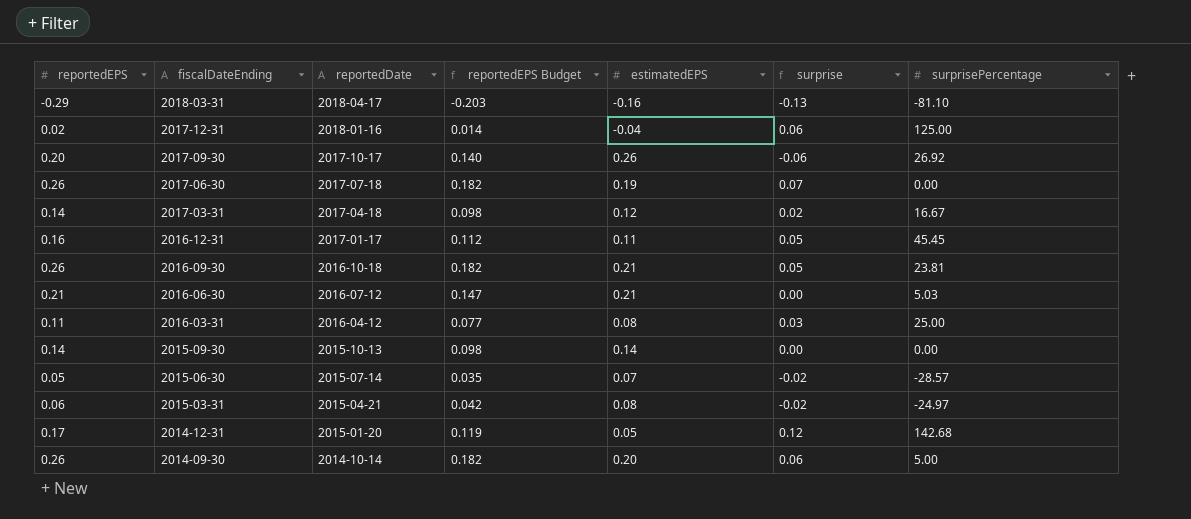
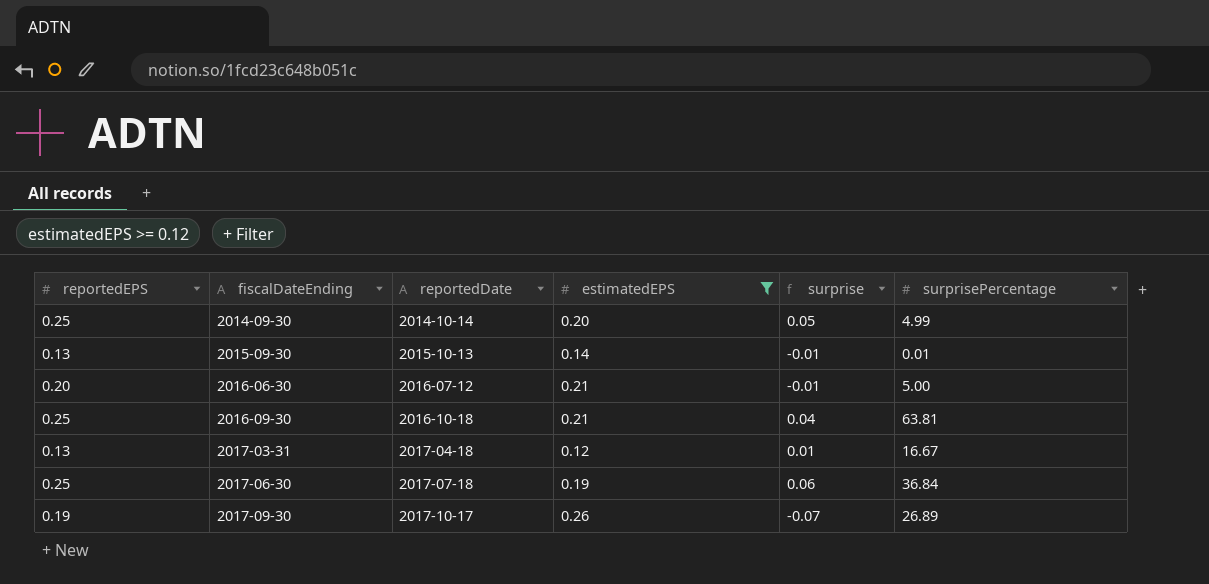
filter: none -> estimatedEPS >= 0.12
row order: fiscalDateEnding descending -> fiscalDateEnding ascending
column reportedEPS Budget | formula: [reportedEPS] * 0.7 -> none
2014-09-30 | reportedEPS: 0.26 -> 0.25
2014-09-30 | surprise: 0.06 -> 0.05
2014-09-30 | surprisePercentage: 5.00 -> 4.99
2015-09-30 | reportedEPS: 0.14 -> 0.13
2015-09-30 | surprise: 0.00 -> -0.01
2015-09-30 | surprisePercentage: 0.00 -> 0.01
2016-06-30 | reportedEPS: 0.21 -> 0.20
2016-06-30 | surprise: 0.00 -> -0.01
2016-06-30 | surprisePercentage: 5.03 -> 5.00
2016-09-30 | reportedEPS: 0.26 -> 0.25
2016-09-30 | surprise: 0.05 -> 0.04
2016-09-30 | surprisePercentage: 23.81 -> 63.81
2017-03-31 | reportedEPS: 0.14 -> 0.13
2017-03-31 | surprise: 0.02 -> 0.01
2017-06-30 | reportedEPS: 0.26 -> 0.25
2017-06-30 | surprise: 0.07 -> 0.06
2017-06-30 | surprisePercentage: 0.00 -> 36.84
2017-09-30 | reportedEPS: 0.20 -> 0.19
2017-09-30 | surprise: -0.06 -> -0.07
2017-09-30 | surprisePercentage: 26.92 -> 26.89

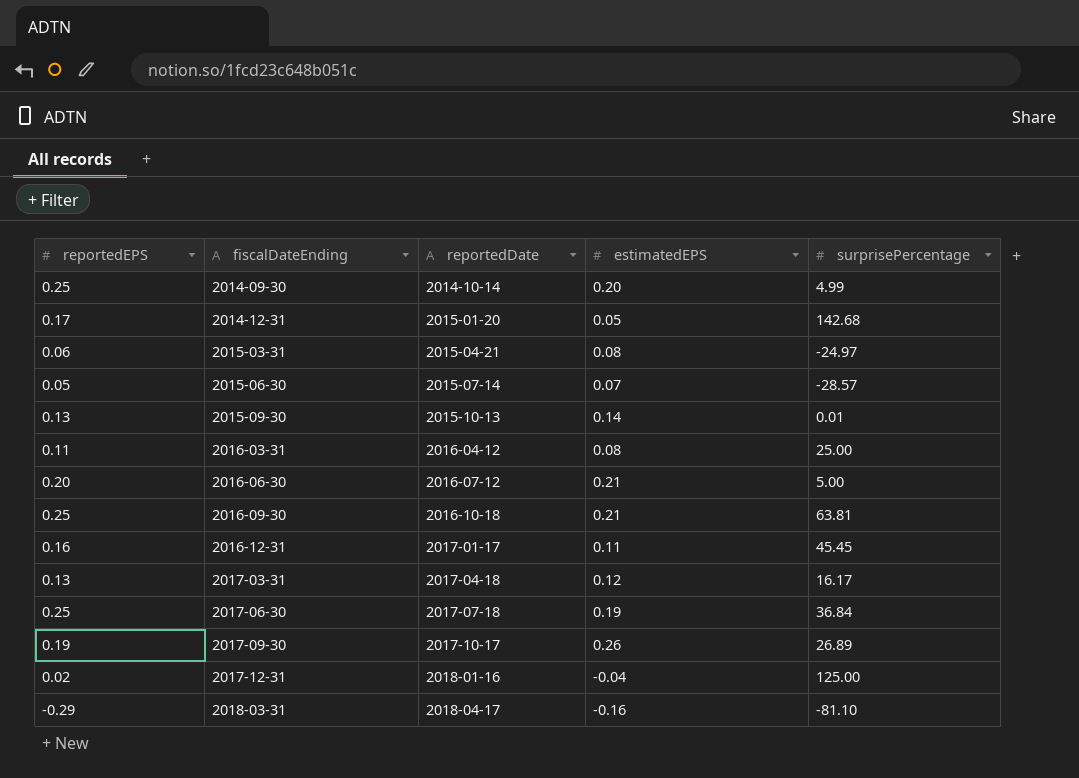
filter: estimatedEPS >= 0.12 -> none
column surprise | formula: [reportedEPS] - [estimatedEPS] -> none
2017-03-31 | surprisePercentage: 16.67 -> 16.17

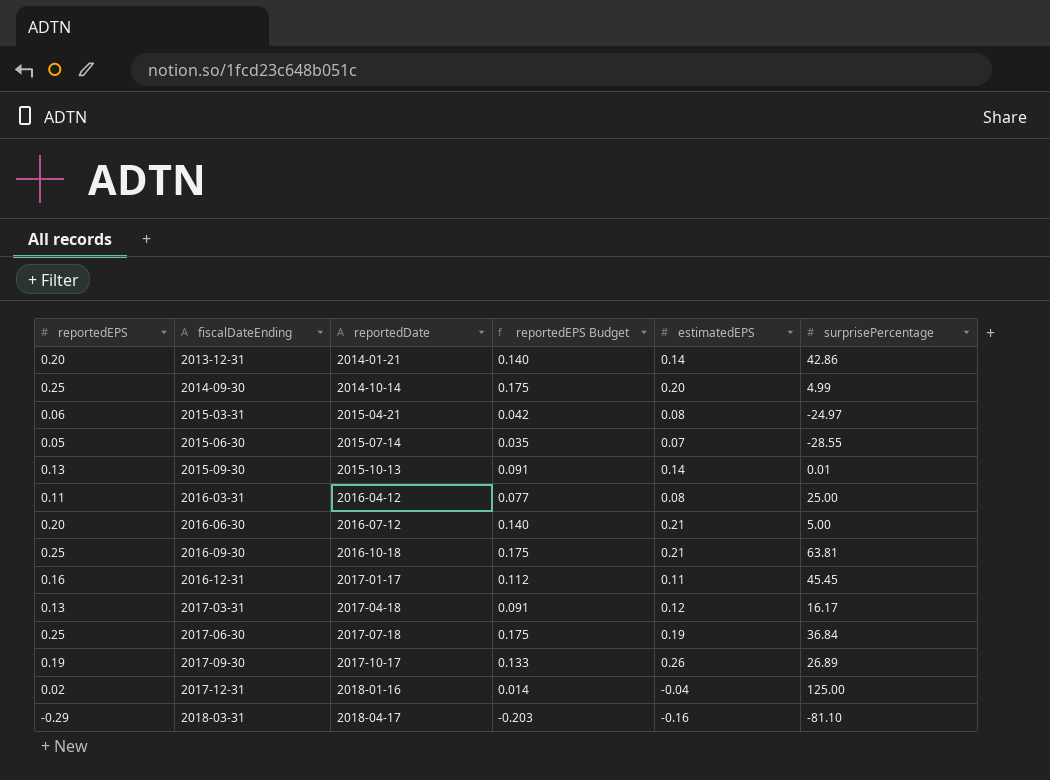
column reportedEPS Budget | formula: none -> [reportedEPS] * 0.7
row 2014-12-31: 0.17 | 2015-01-20 | 0.05 | 142.68 -> none
row 2013-12-31: none -> 0.20 | 2014-01-21 | 0.140 | 0.14 | 42.86
2015-06-30 | surprisePercentage: -28.57 -> -28.55

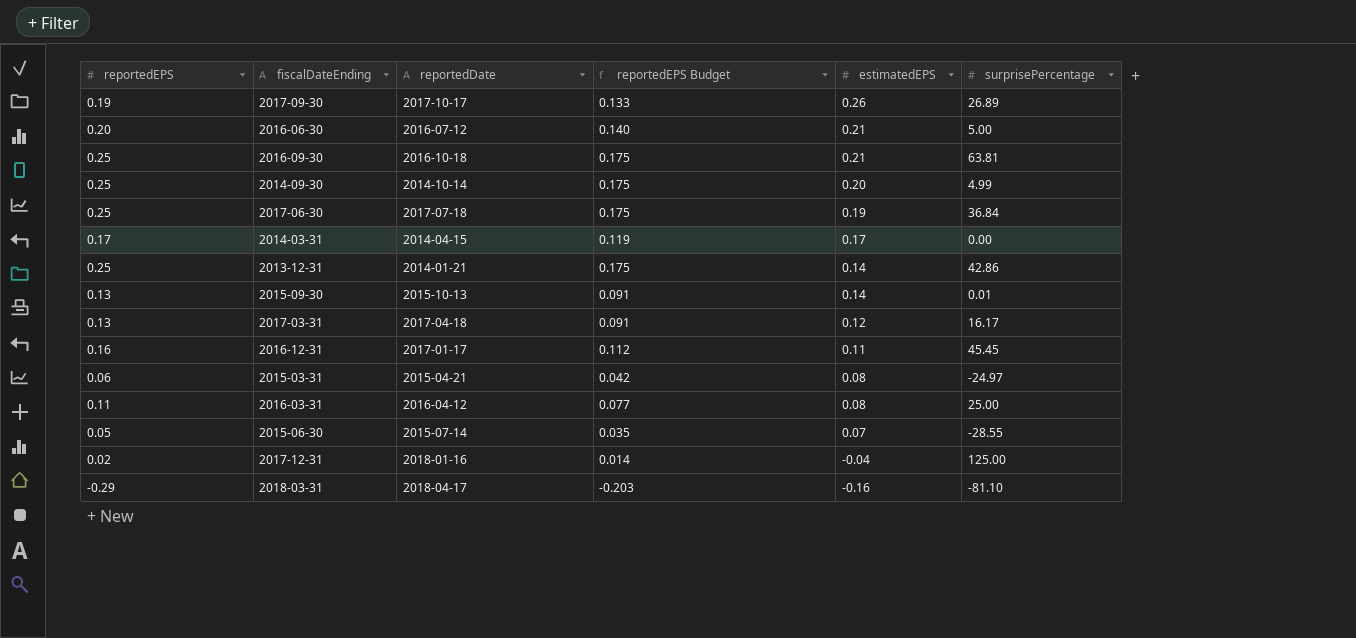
row order: fiscalDateEnding ascending -> estimatedEPS descending
row 2014-03-31: none -> 0.17 | 2014-04-15 | 0.119 | 0.17 | 0.00
2013-12-31 | reportedEPS: 0.20 -> 0.25
2013-12-31 | reportedEPS Budget: 0.140 -> 0.175

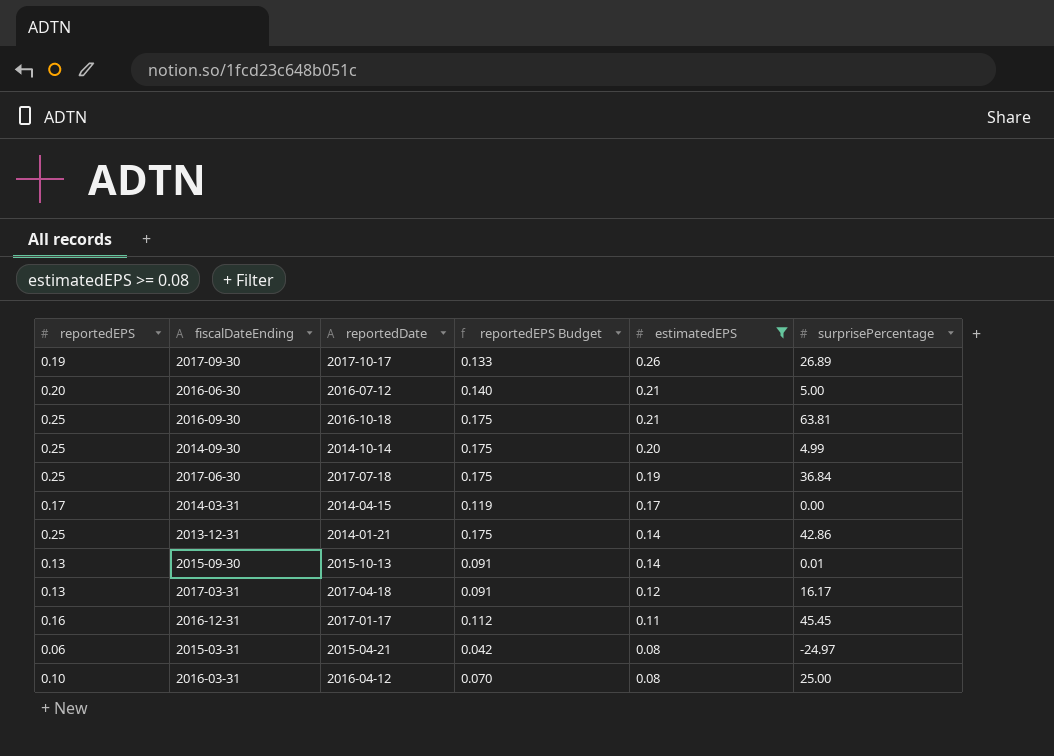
filter: none -> estimatedEPS >= 0.08
2016-03-31 | reportedEPS: 0.11 -> 0.10
2016-03-31 | reportedEPS Budget: 0.077 -> 0.070

